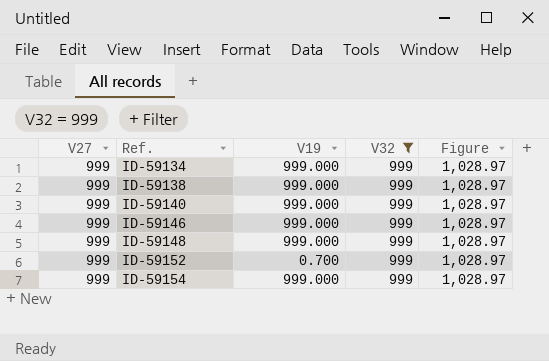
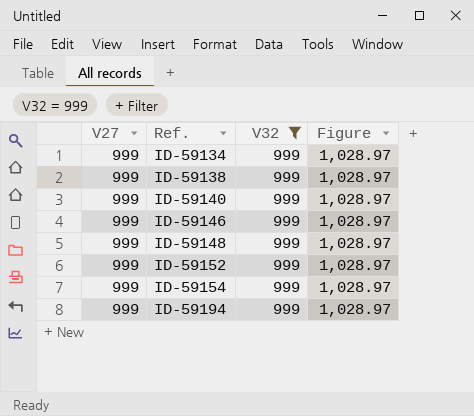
column V19 | position: 3 -> none
row ID-59194: none -> 999 | 999 | 1,028.97

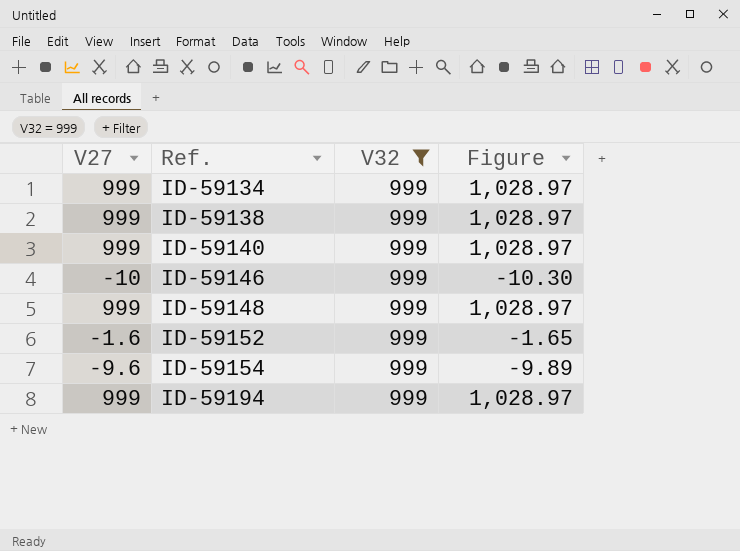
ID-59146 | V27: 999 -> -10
ID-59146 | Figure: 1,028.97 -> -10.30
ID-59152 | V27: 999 -> -1.6
ID-59152 | Figure: 1,028.97 -> -1.65
ID-59154 | V27: 999 -> -9.6
ID-59154 | Figure: 1,028.97 -> -9.89

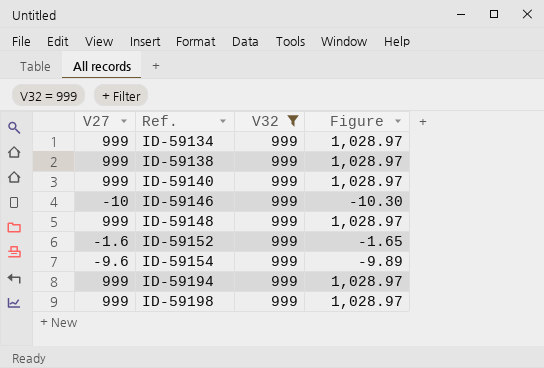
row ID-59198: none -> 999 | 999 | 1,028.97

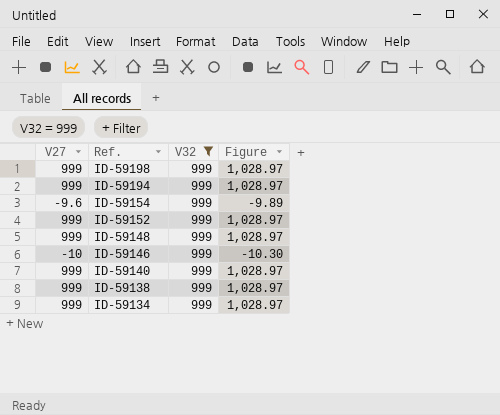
row order: Ref. ascending -> Ref. descending
ID-59152 | V27: -1.6 -> 999
ID-59152 | Figure: -1.65 -> 1,028.97

